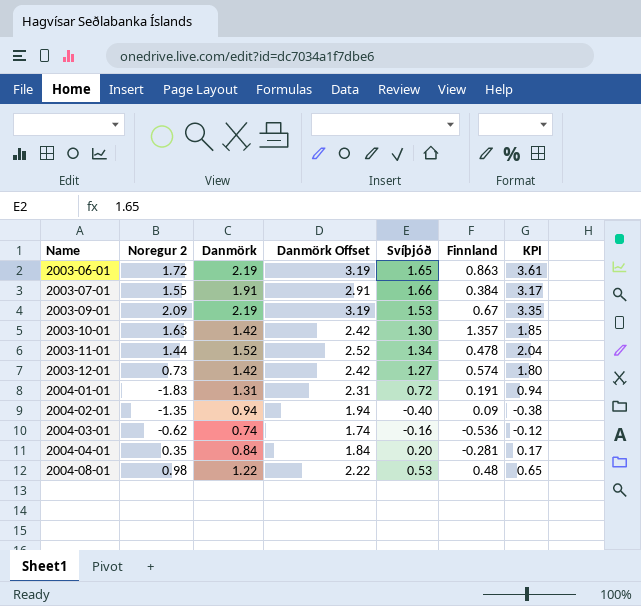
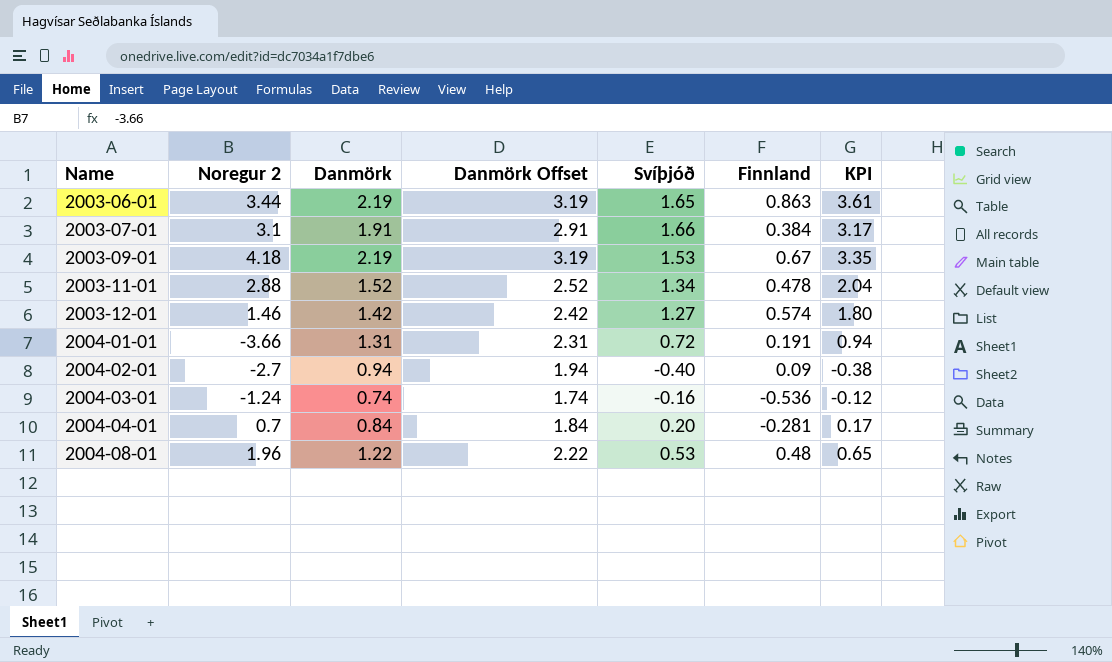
row 2003-10-01: 1.63 | 1.42 | 2.42 | 1.30 | 1.357 | 1.85 -> none
2003-06-01 | Noregur 2: 1.72 -> 3.44
2003-07-01 | Noregur 2: 1.55 -> 3.1
2003-09-01 | Noregur 2: 2.09 -> 4.18
2003-11-01 | Noregur 2: 1.44 -> 2.88
2003-12-01 | Noregur 2: 0.73 -> 1.46
2004-01-01 | Noregur 2: -1.83 -> -3.66
2004-02-01 | Noregur 2: -1.35 -> -2.7
2004-03-01 | Noregur 2: -0.62 -> -1.24
2004-04-01 | Noregur 2: 0.35 -> 0.7
2004-08-01 | Noregur 2: 0.98 -> 1.96

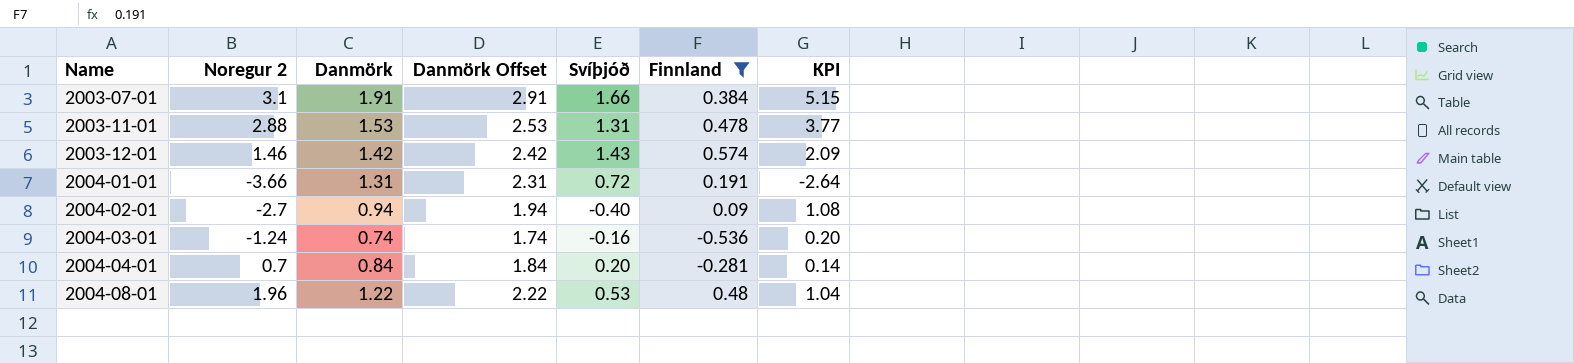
filter: none -> Finnland <= 0.574
column KPI | formula: [Danmörk] * [Svíþjóð] -> [Noregur 2] * [Svíþjóð]
2003-11-01 | Danmörk: 1.52 -> 1.53
2003-11-01 | Danmörk Offset: 2.52 -> 2.53
2003-11-01 | Svíþjóð: 1.34 -> 1.31
2003-12-01 | Svíþjóð: 1.27 -> 1.43

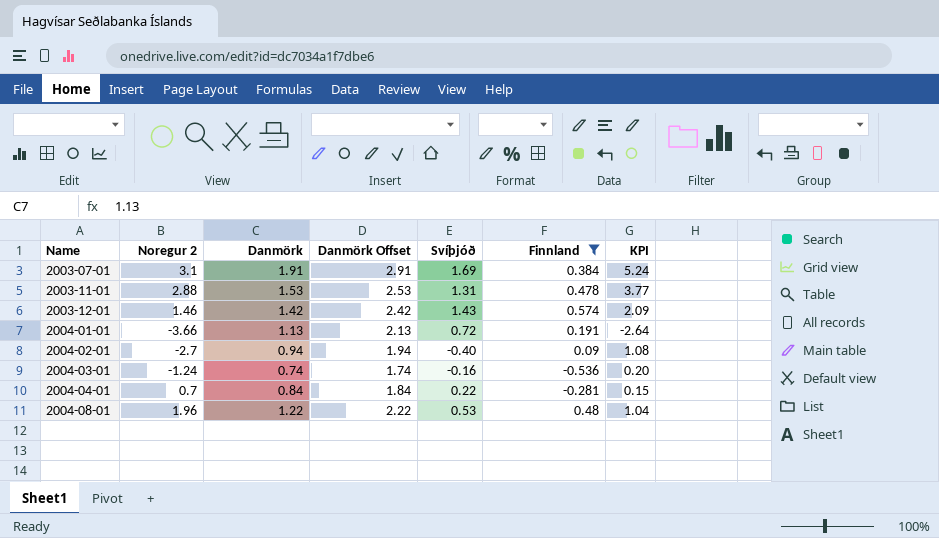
2003-07-01 | Svíþjóð: 1.66 -> 1.69
2003-07-01 | KPI: 5.15 -> 5.24
2004-01-01 | Danmörk: 1.31 -> 1.13
2004-01-01 | Danmörk Offset: 2.31 -> 2.13
2004-04-01 | Svíþjóð: 0.20 -> 0.22
2004-04-01 | KPI: 0.14 -> 0.15

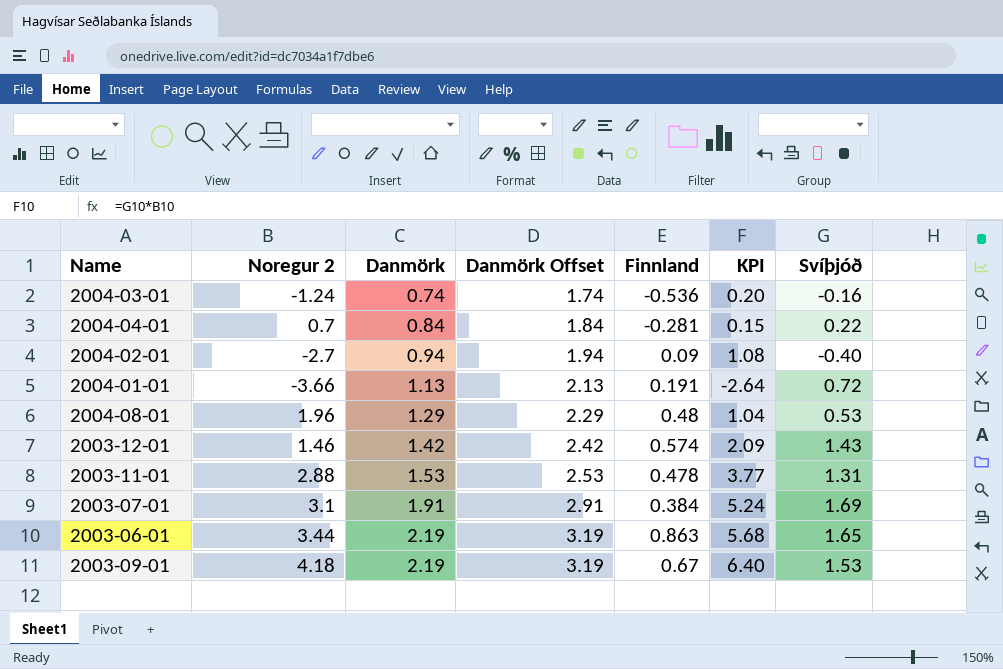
filter: Finnland <= 0.574 -> none
row order: Name ascending -> Danmörk ascending
column Svíþjóð | position: 5 -> 7
2004-08-01 | Danmörk: 1.22 -> 1.29
2004-08-01 | Danmörk Offset: 2.22 -> 2.29

